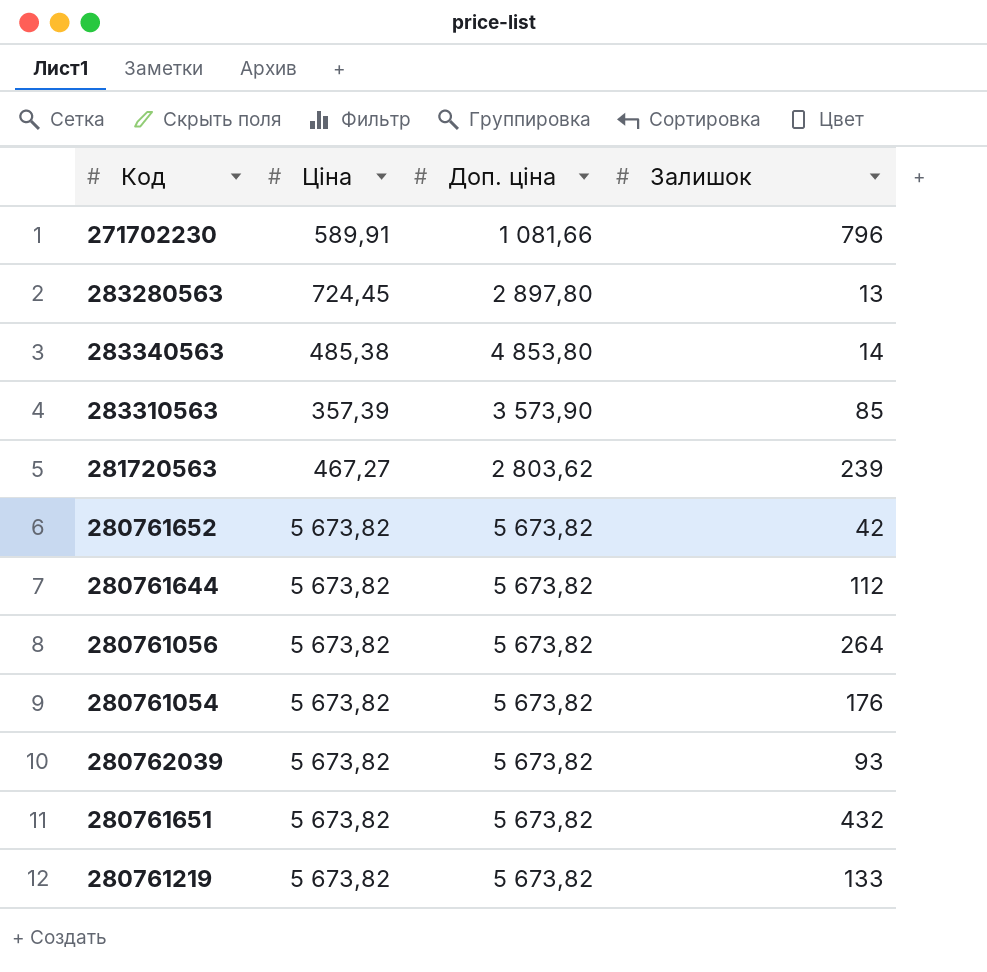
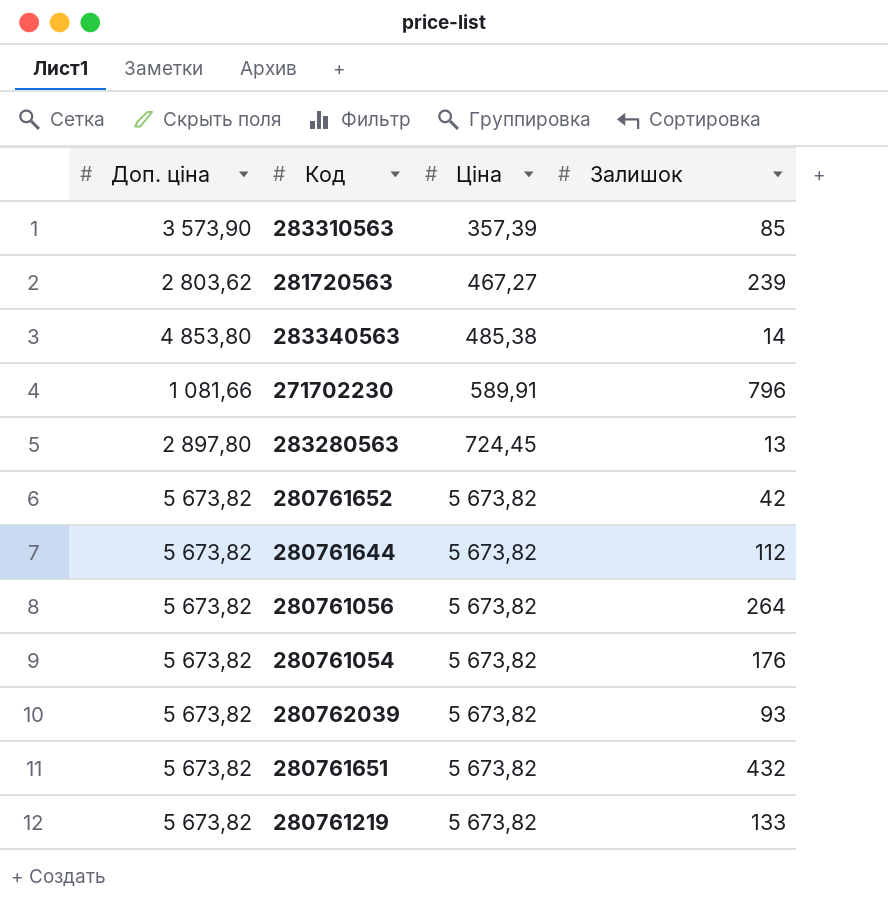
row order: none -> Ціна ascending
column Доп. ціна | position: 3 -> 1

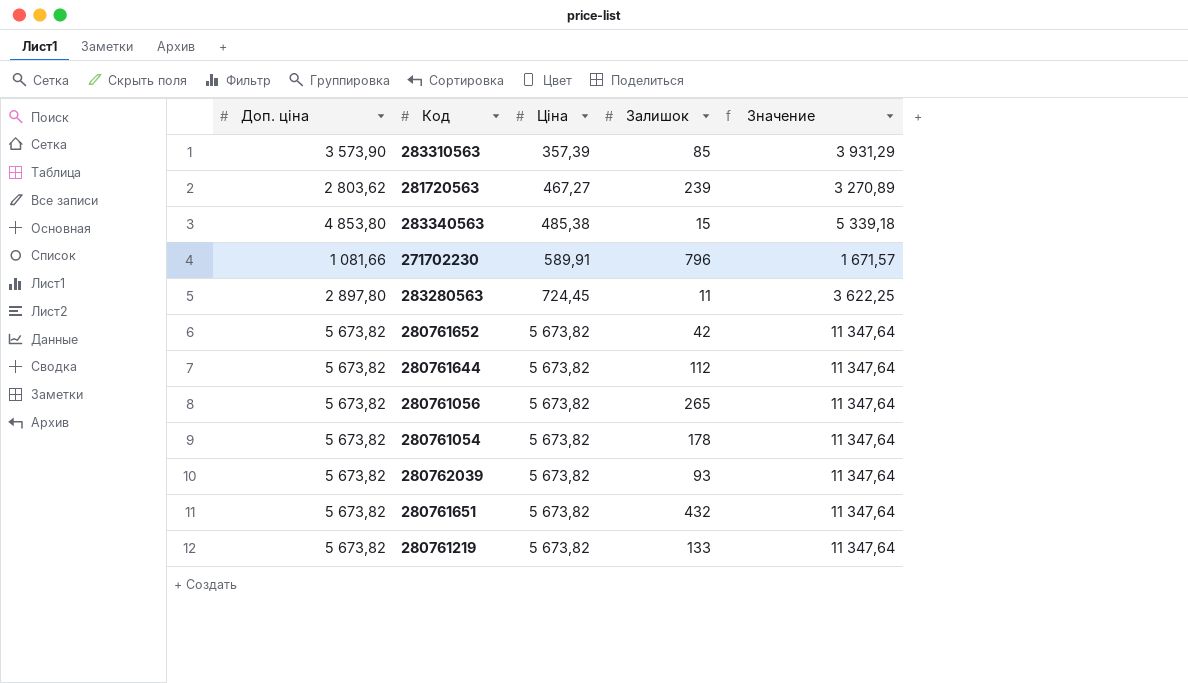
column Значение | formula: none -> [Доп. ціна] + [Ціна]
283340563 | Залишок: 14 -> 15
283280563 | Залишок: 13 -> 11
280761056 | Залишок: 264 -> 265
280761054 | Залишок: 176 -> 178

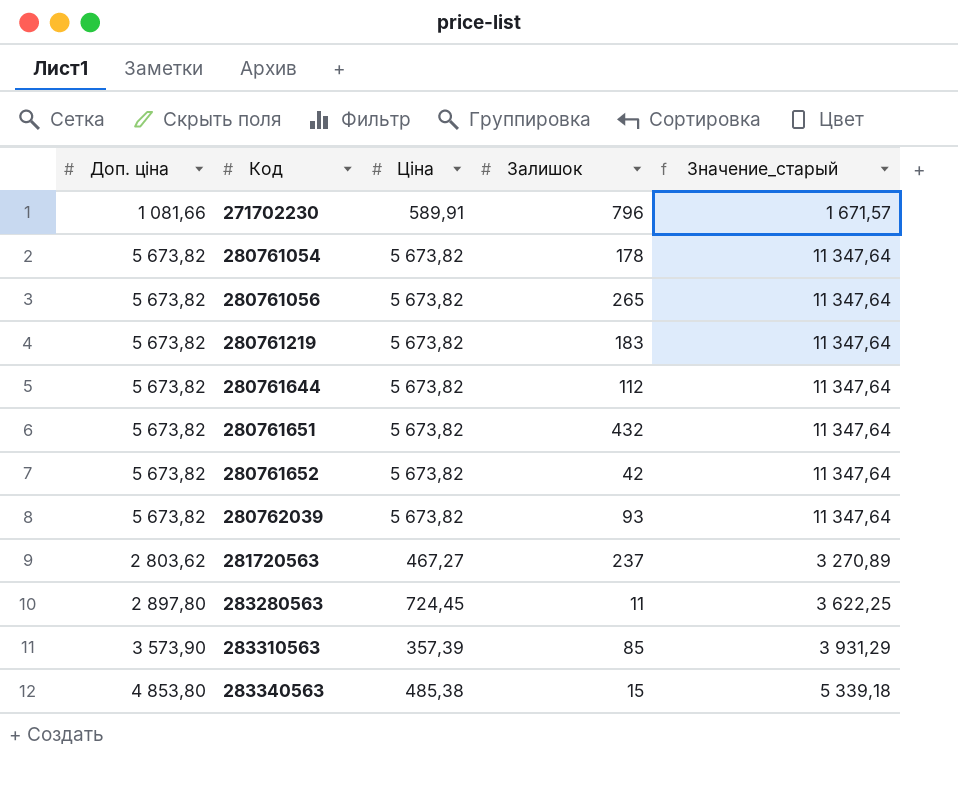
row order: Ціна ascending -> Код ascending
column name: Значение -> Значение_старый
280761219 | Залишок: 133 -> 183
281720563 | Залишок: 239 -> 237

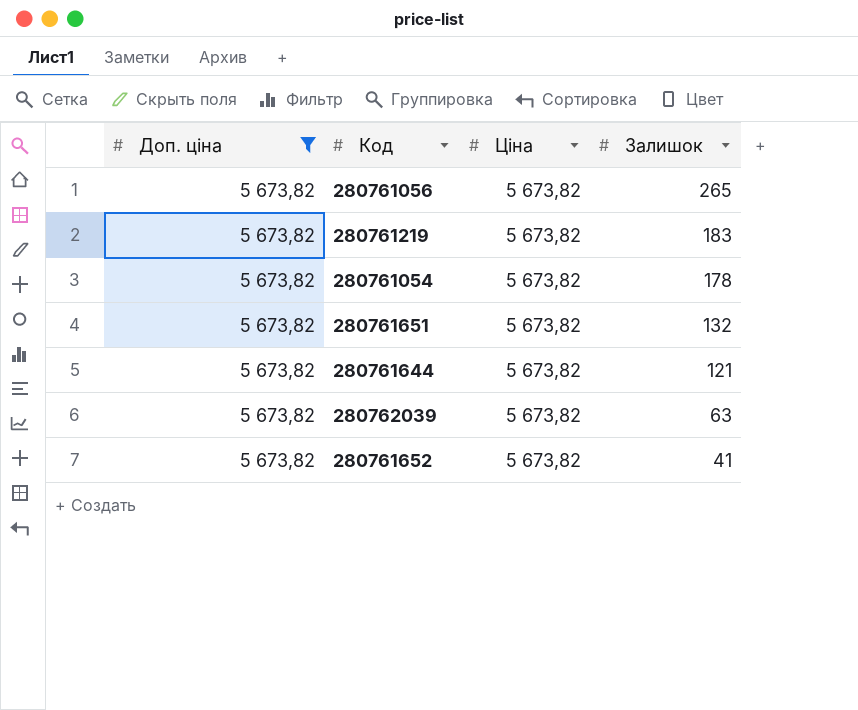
filter: none -> Доп. ціна = 5 673,82
row order: Код ascending -> Залишок descending
column Значение_старый | formula: [Доп. ціна] + [Ціна] -> none
280761651 | Залишок: 432 -> 132
280761644 | Залишок: 112 -> 121
280762039 | Залишок: 93 -> 63
280761652 | Залишок: 42 -> 41

